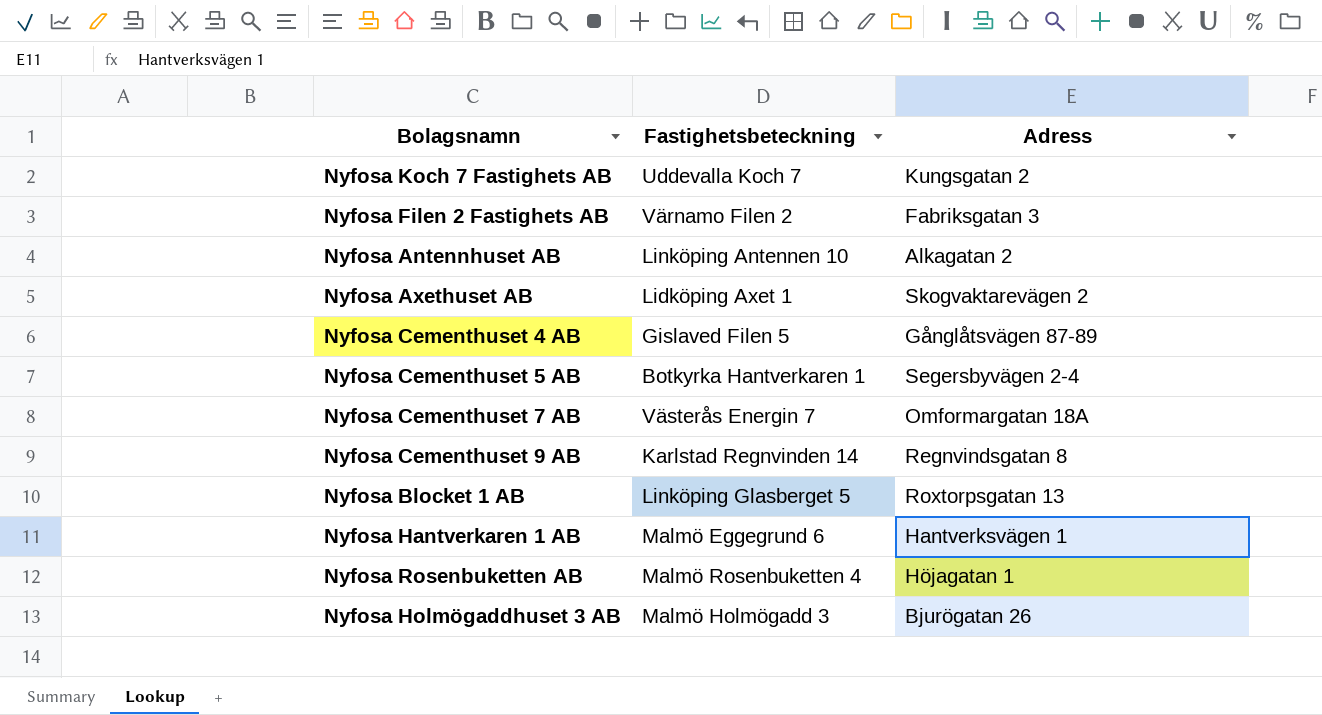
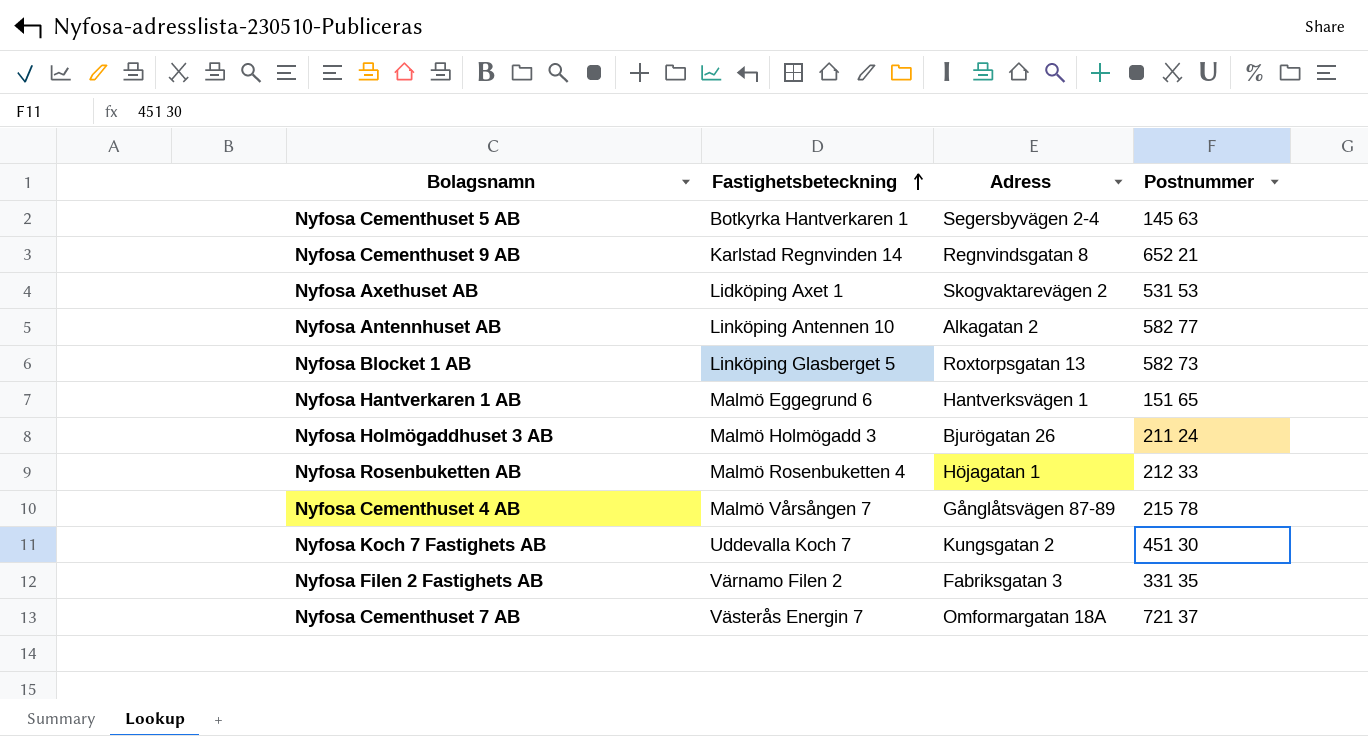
row order: none -> Fastighetsbeteckning ascending
column Postnummer | position: none -> 4
Nyfosa Cementhuset 4 AB | Fastighetsbeteckning: Gislaved Filen 5 -> Malmö Vårsången 7

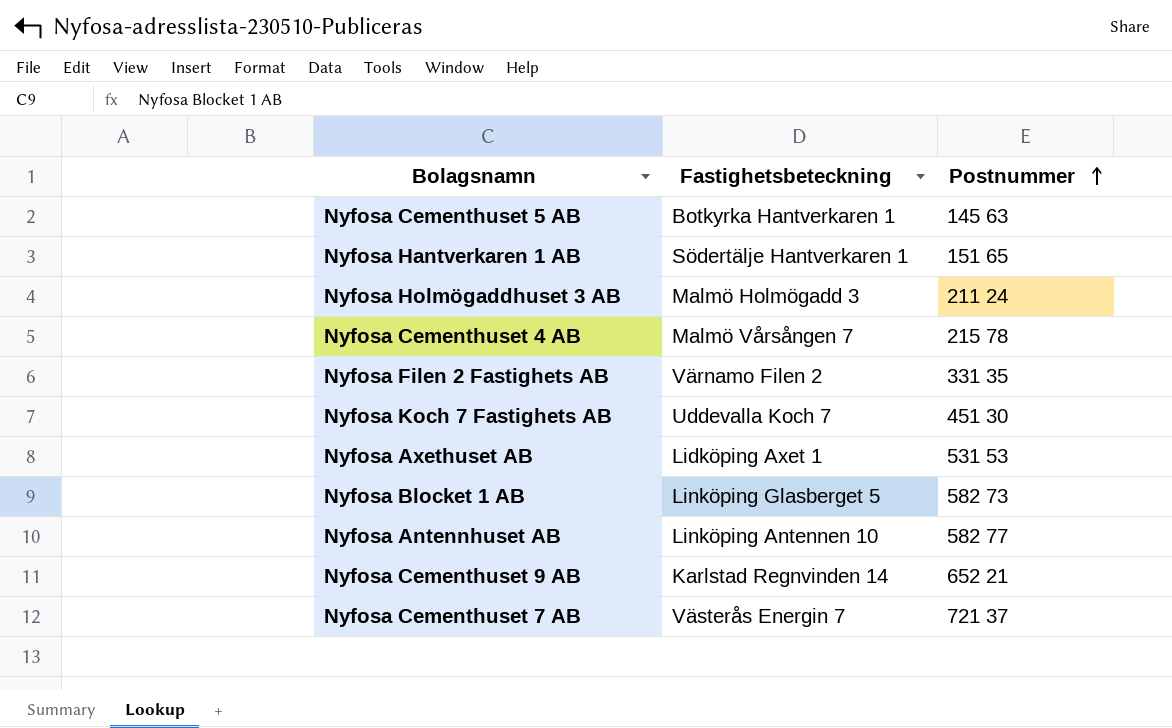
row order: Fastighetsbeteckning ascending -> Postnummer ascending
column Adress | position: 3 -> none
row Nyfosa Rosenbuketten AB: Malmö Rosenbuketten 4 | Höjagatan 1 | 212 33 -> none
Nyfosa Hantverkaren 1 AB | Fastighetsbeteckning: Malmö Eggegrund 6 -> Södertälje Hantverkaren 1

